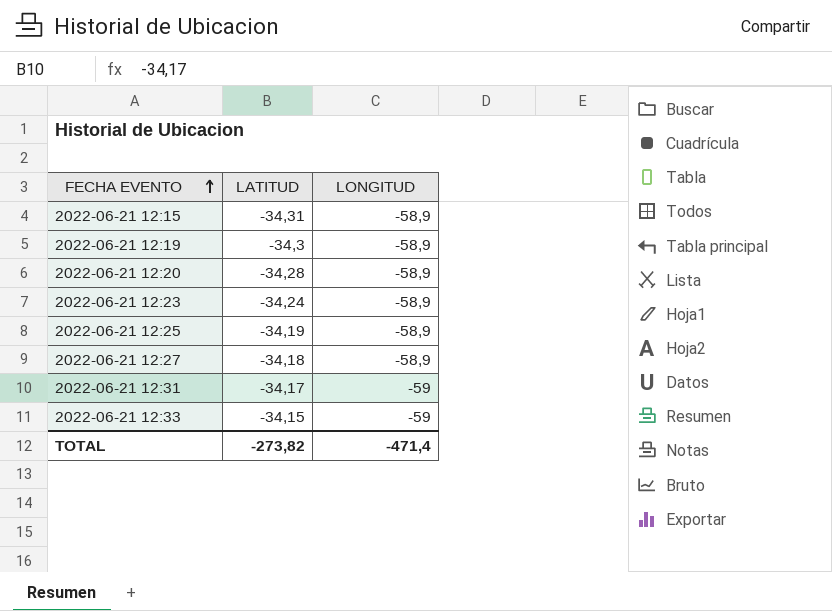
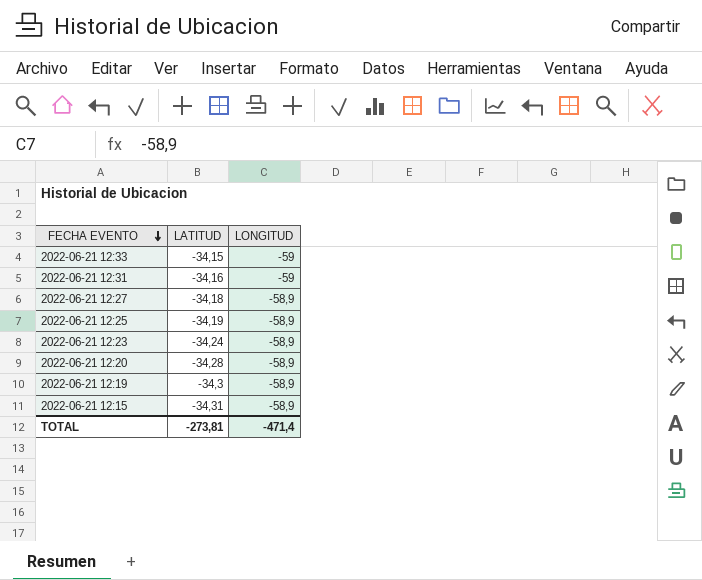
row order: FECHA EVENTO ascending -> FECHA EVENTO descending
2022-06-21 12:31 | LATITUD: -34,17 -> -34,16
TOTAL | LATITUD: -273,82 -> -273,81

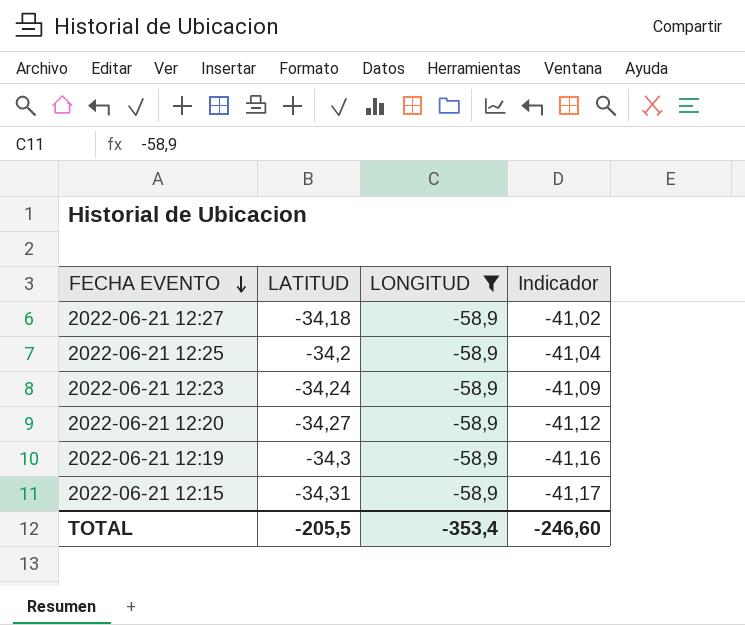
filter: none -> LONGITUD = -58,9
column Indicador | formula: none -> [LATITUD] * 1,2
2022-06-21 12:25 | LATITUD: -34,19 -> -34,2
2022-06-21 12:20 | LATITUD: -34,28 -> -34,27
TOTAL | LATITUD: -273,81 -> -205,5
TOTAL | LONGITUD: -471,4 -> -353,4

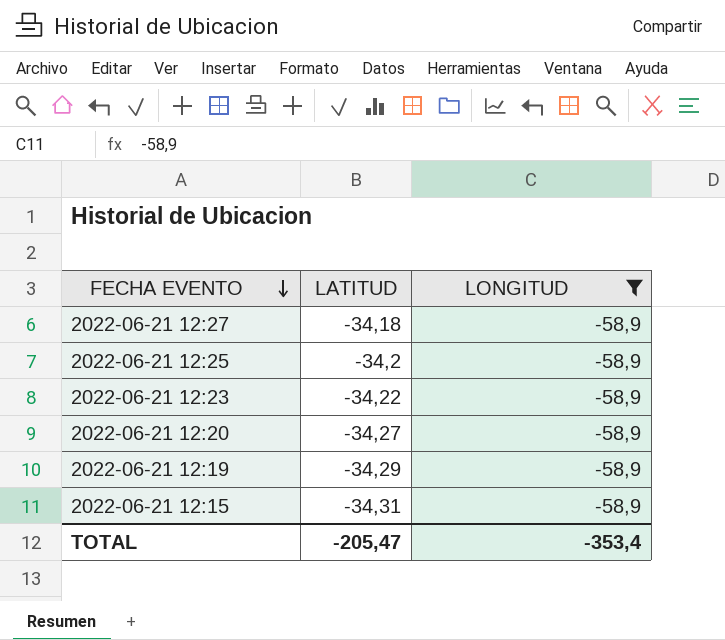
column Indicador | formula: [LATITUD] * 1,2 -> none
2022-06-21 12:23 | LATITUD: -34,24 -> -34,22
2022-06-21 12:19 | LATITUD: -34,3 -> -34,29
TOTAL | LATITUD: -205,5 -> -205,47

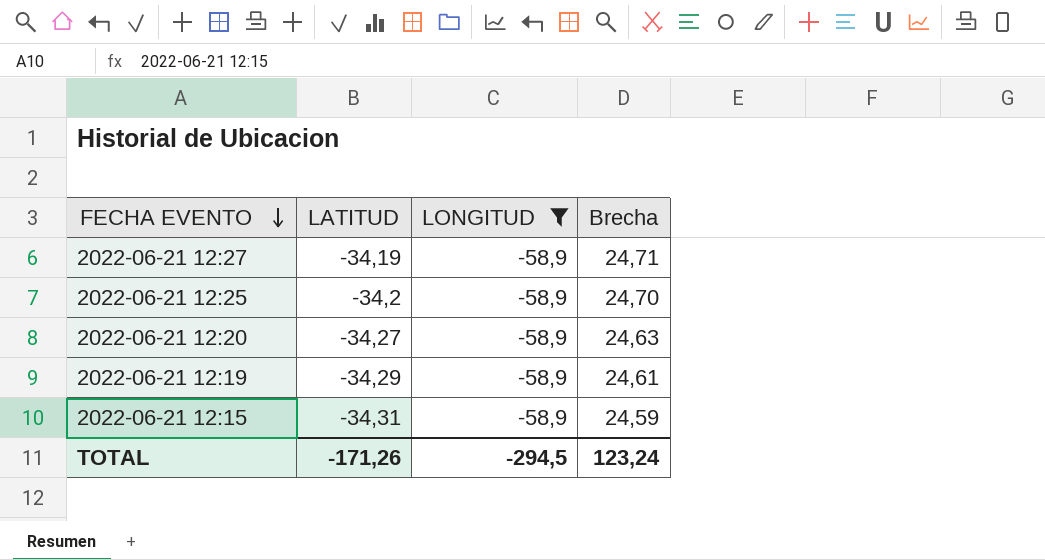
column Brecha | formula: none -> [LATITUD] - [LONGITUD]
row 2022-06-21 12:23: -34,22 | -58,9 -> none
2022-06-21 12:27 | LATITUD: -34,18 -> -34,19
TOTAL | LATITUD: -205,47 -> -171,26
TOTAL | LONGITUD: -353,4 -> -294,5

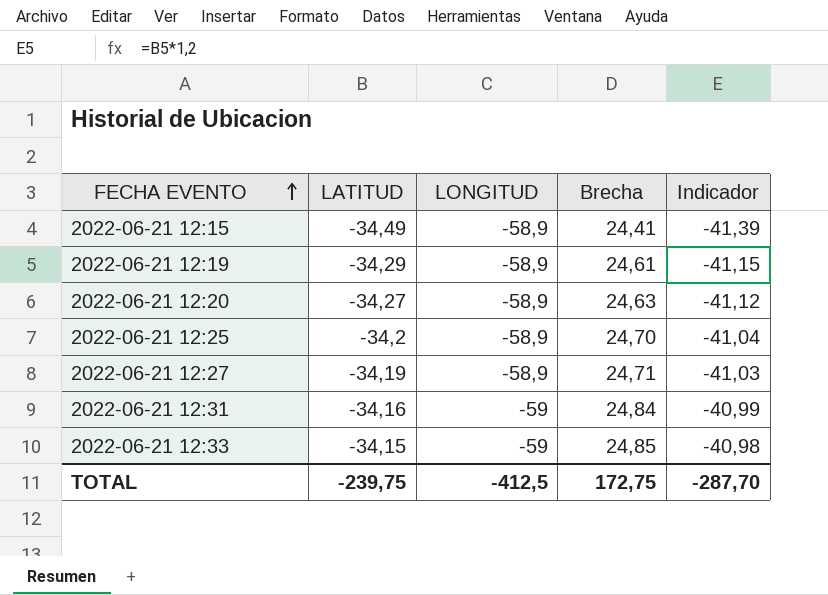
filter: LONGITUD = -58,9 -> none
row order: FECHA EVENTO descending -> FECHA EVENTO ascending
column Indicador | formula: none -> [LATITUD] * 1,2
2022-06-21 12:15 | LATITUD: -34,31 -> -34,49
2022-06-21 12:15 | Brecha: 24,59 -> 24,41
TOTAL | LATITUD: -171,26 -> -239,75
TOTAL | LONGITUD: -294,5 -> -412,5
TOTAL | Brecha: 123,24 -> 172,75

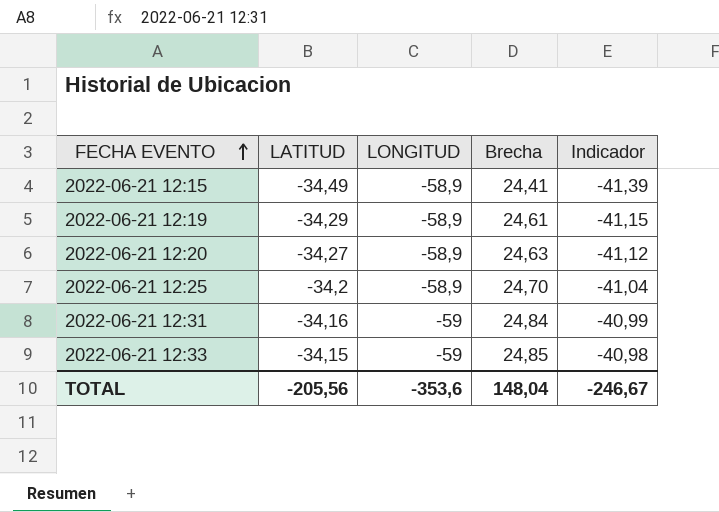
row 2022-06-21 12:27: -34,19 | -58,9 | 24,71 | -41,03 -> none
TOTAL | LATITUD: -239,75 -> -205,56
TOTAL | LONGITUD: -412,5 -> -353,6
TOTAL | Brecha: 172,75 -> 148,04
TOTAL | Indicador: -287,70 -> -246,67

